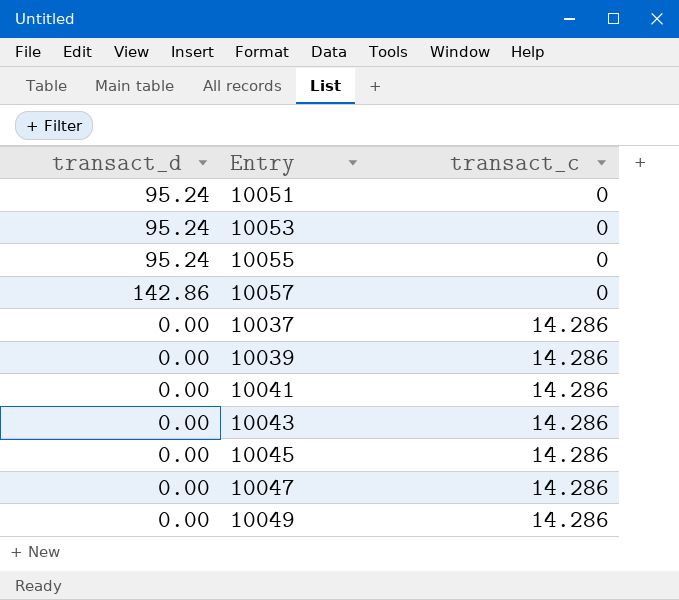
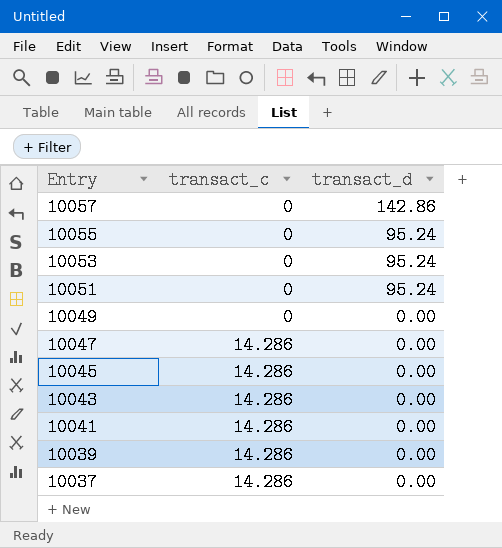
row order: transact_c ascending -> Entry descending
column transact_d | position: 1 -> 3
10049 | transact_c: 14.286 -> 0

